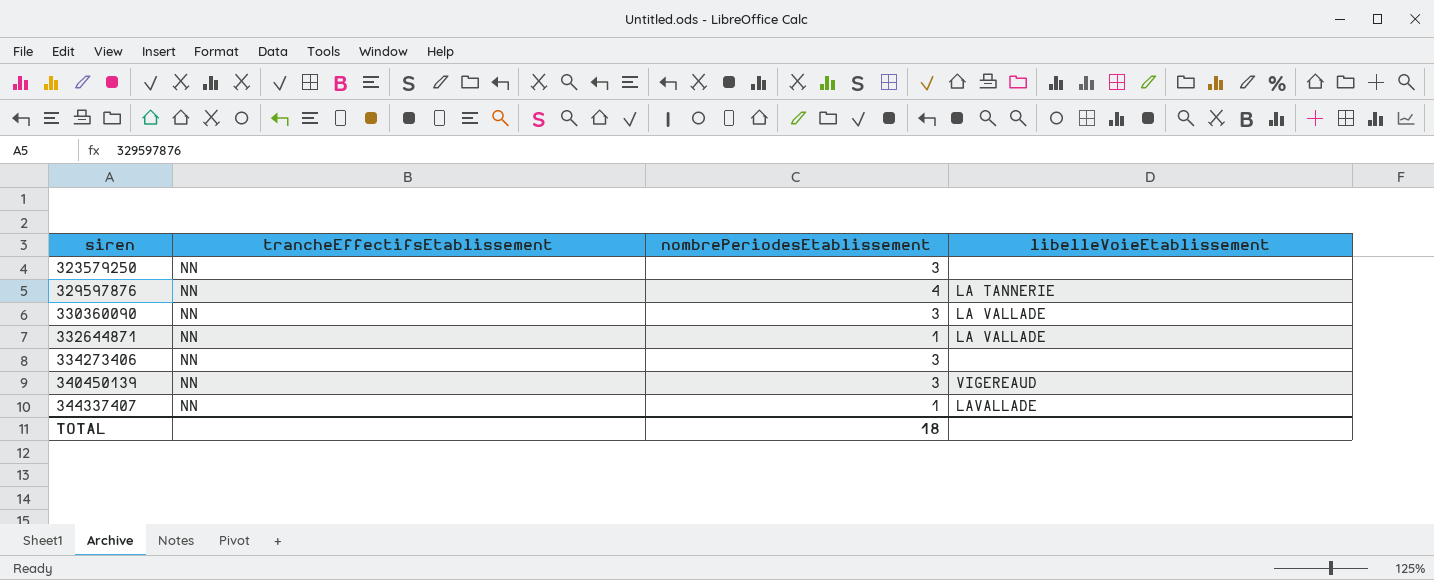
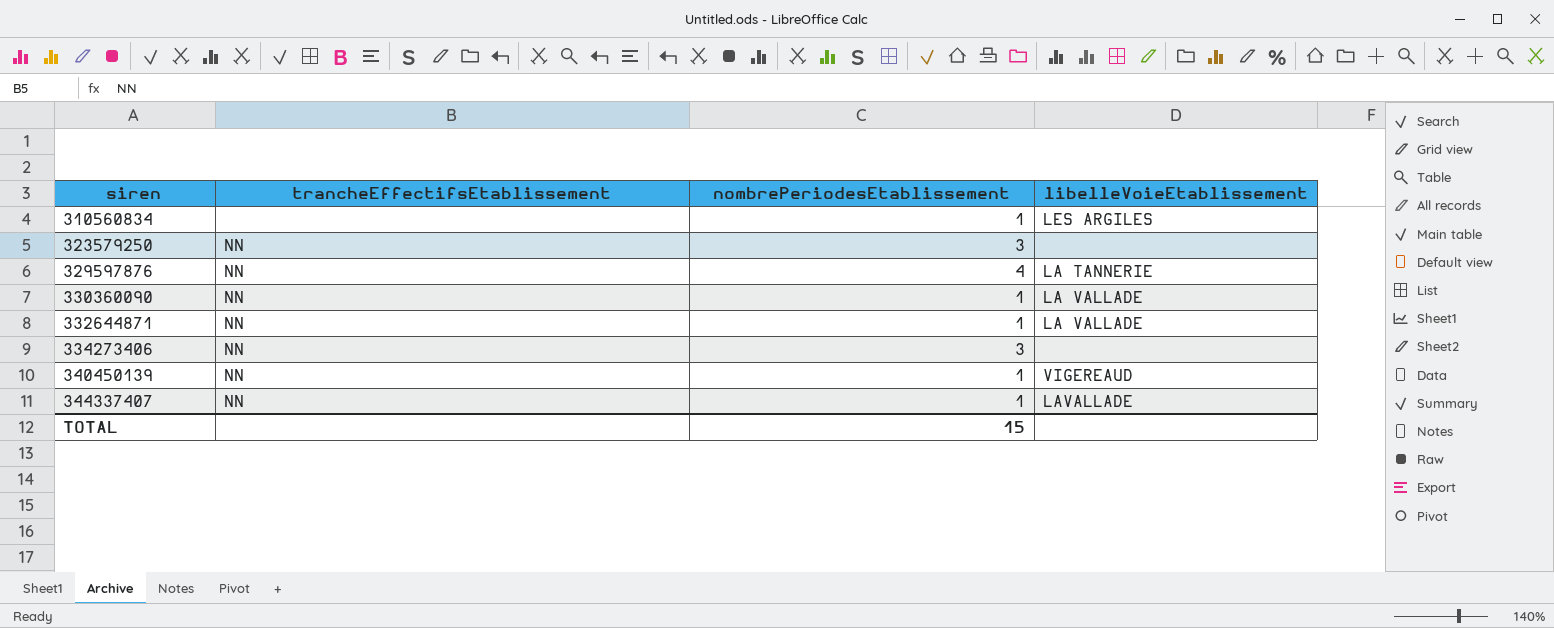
row 310560834: none -> none | 1 | LES ARGILES
330360090 | nombrePeriodesEtablissement: 3 -> 1
340450139 | nombrePeriodesEtablissement: 3 -> 1
TOTAL | nombrePeriodesEtablissement: 18 -> 15

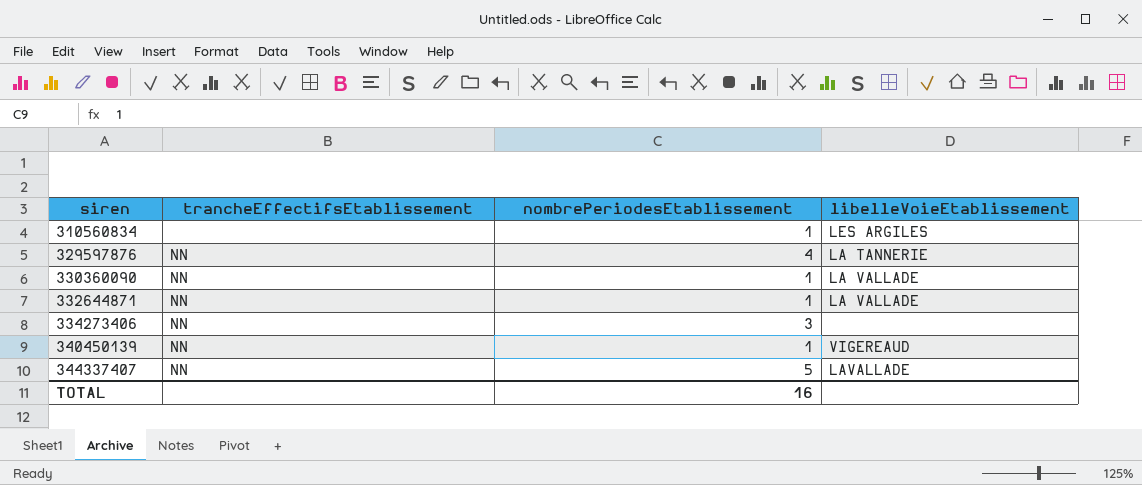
row 323579250: NN | 3 | none -> none
344337407 | nombrePeriodesEtablissement: 1 -> 5
TOTAL | nombrePeriodesEtablissement: 15 -> 16

